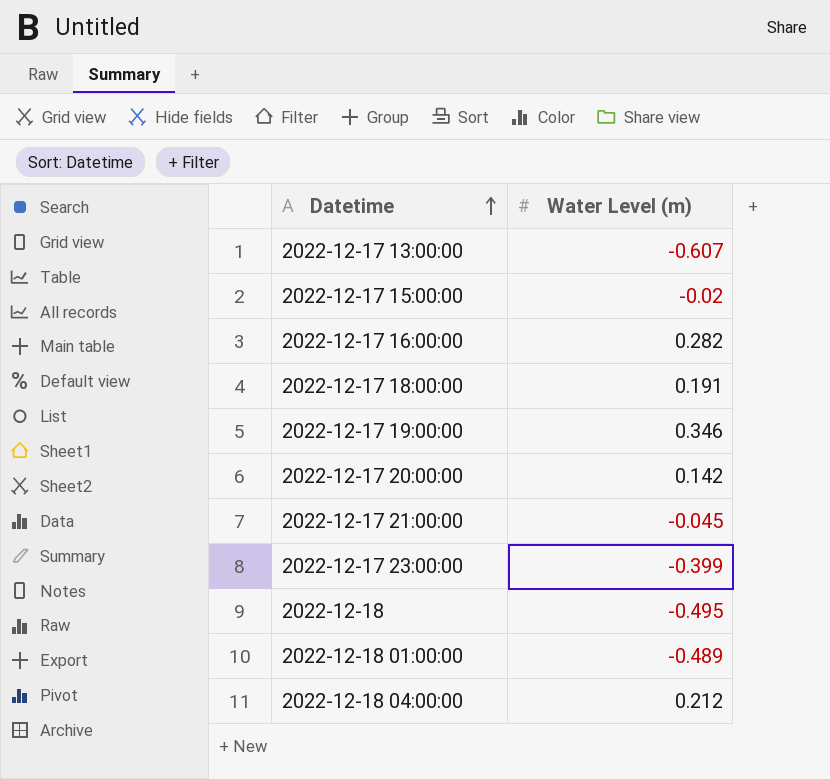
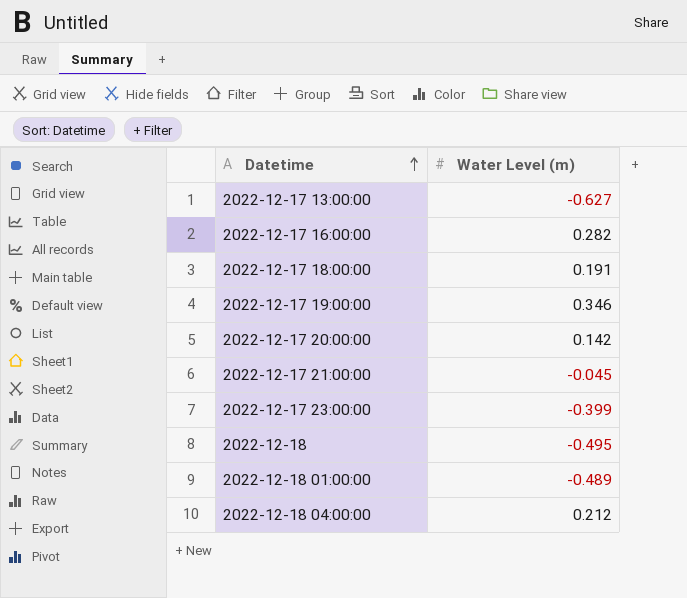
row 2022-12-17 15:00:00: -0.02 -> none
2022-12-17 13:00:00 | Water Level (m): -0.607 -> -0.627

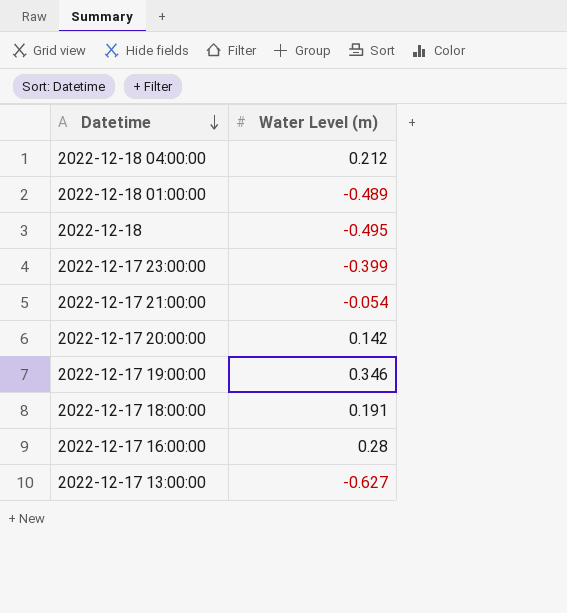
row order: Datetime ascending -> Datetime descending
2022-12-17 21:00:00 | Water Level (m): -0.045 -> -0.054
2022-12-17 16:00:00 | Water Level (m): 0.282 -> 0.28

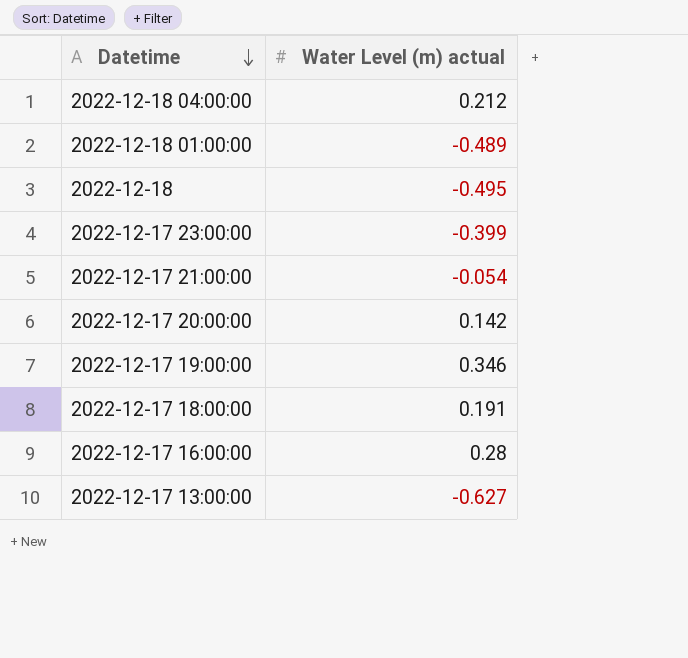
column name: Water Level (m) -> Water Level (m) actual

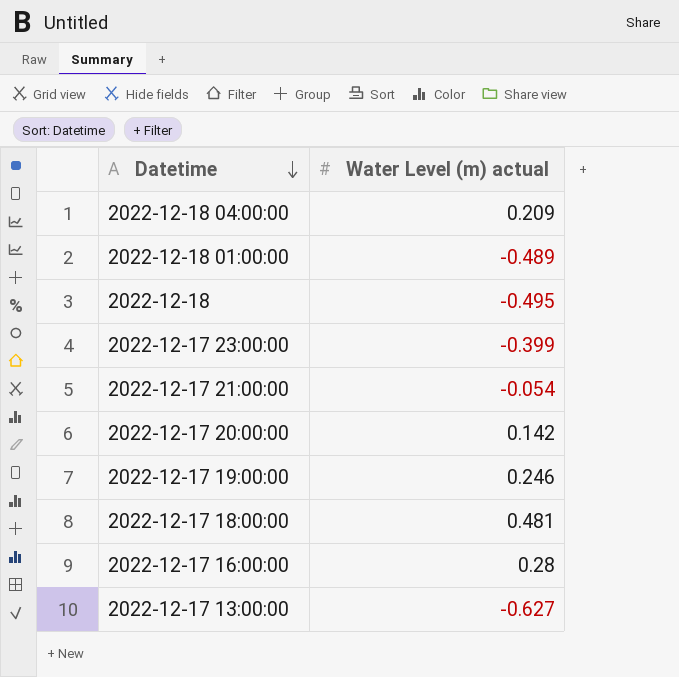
2022-12-18 04:00:00 | Water Level (m) actual: 0.212 -> 0.209
2022-12-17 19:00:00 | Water Level (m) actual: 0.346 -> 0.246
2022-12-17 18:00:00 | Water Level (m) actual: 0.191 -> 0.481

